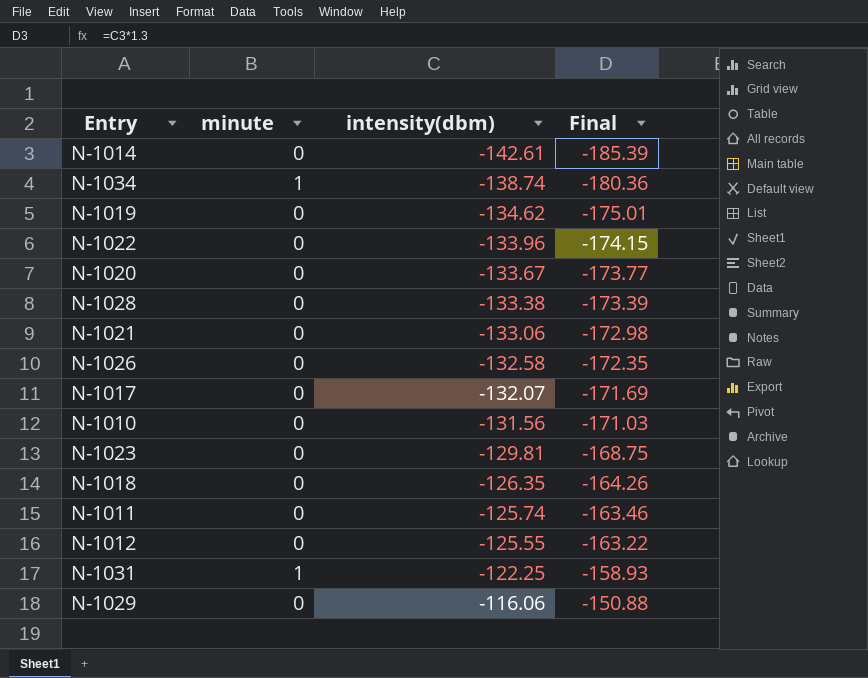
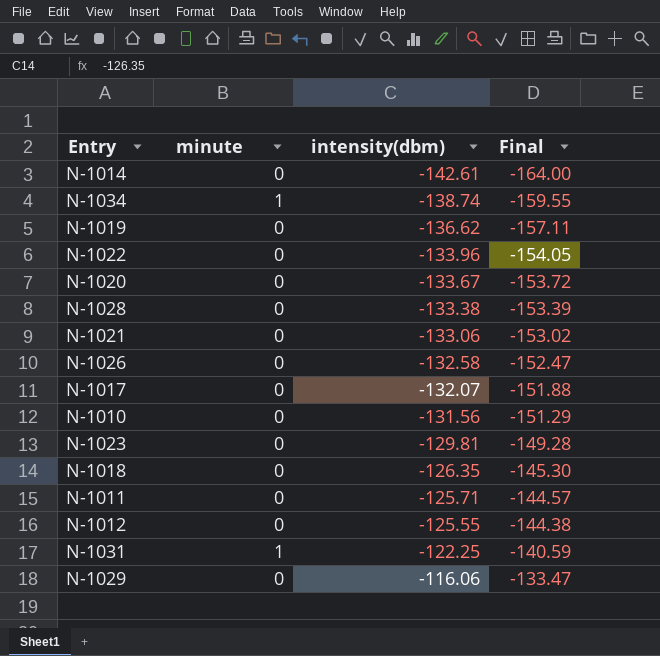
column Final | formula: [intensity(dbm)] * 1.3 -> [intensity(dbm)] * 1.15
N-1019 | intensity(dbm): -134.62 -> -136.62
N-1011 | intensity(dbm): -125.74 -> -125.71

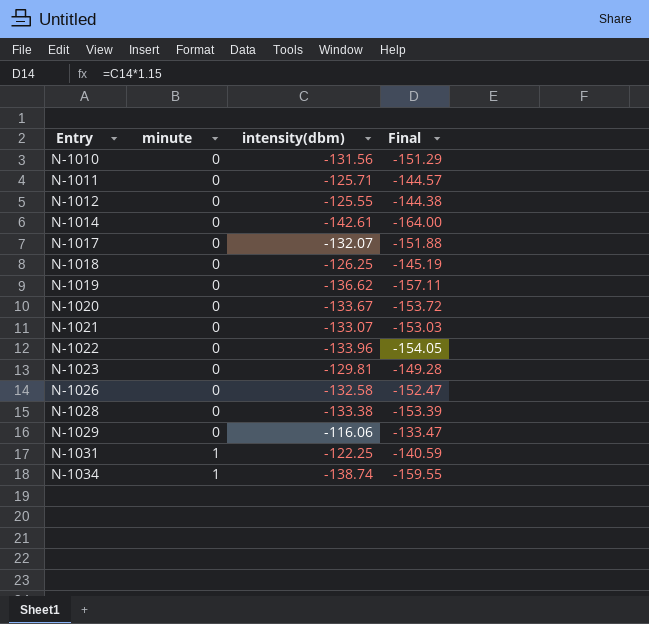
row order: intensity(dbm) ascending -> Entry ascending
N-1018 | intensity(dbm): -126.35 -> -126.25
N-1018 | Final: -145.30 -> -145.19
N-1021 | intensity(dbm): -133.06 -> -133.07
N-1021 | Final: -153.02 -> -153.03

